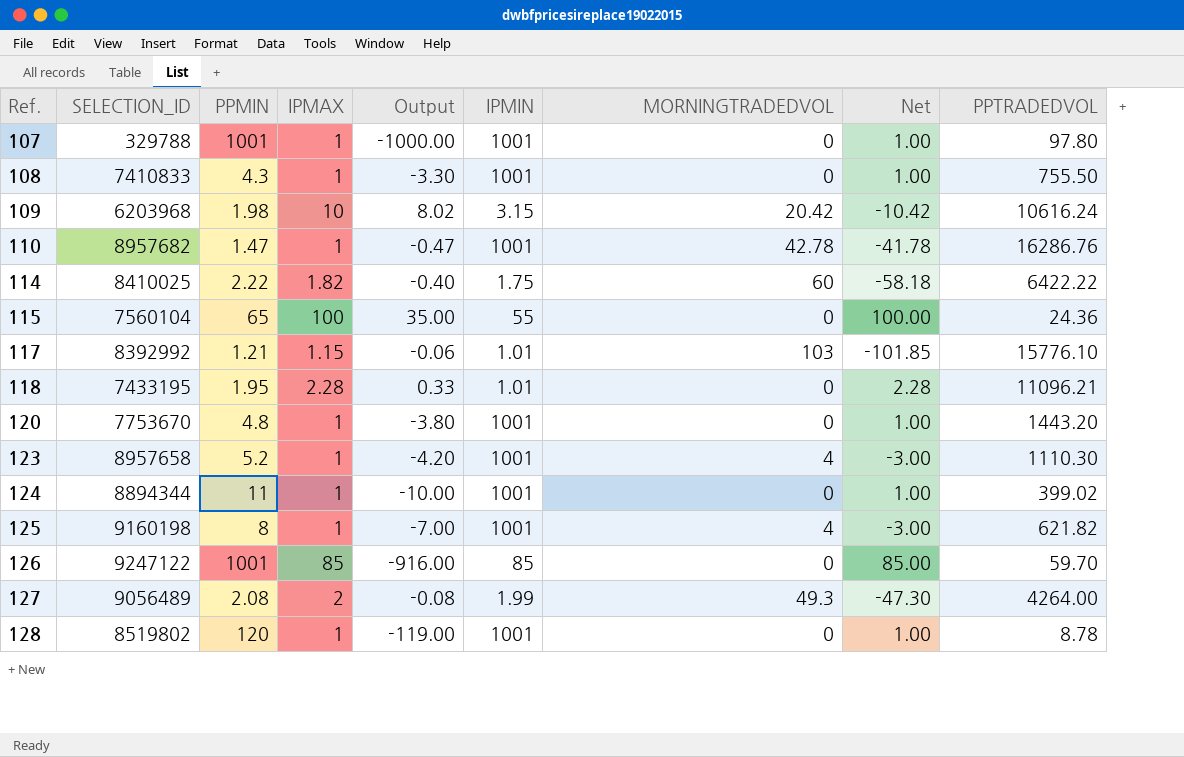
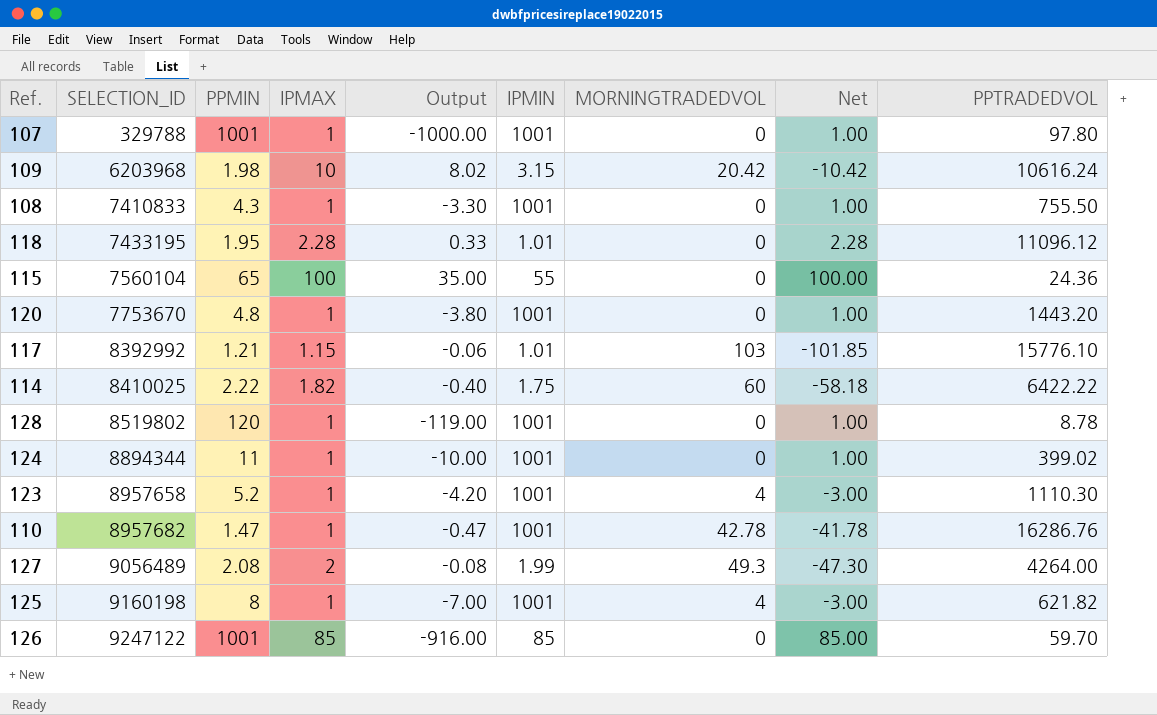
row order: Ref. ascending -> SELECTION_ID ascending
118 | PPTRADEDVOL: 11096.21 -> 11096.12

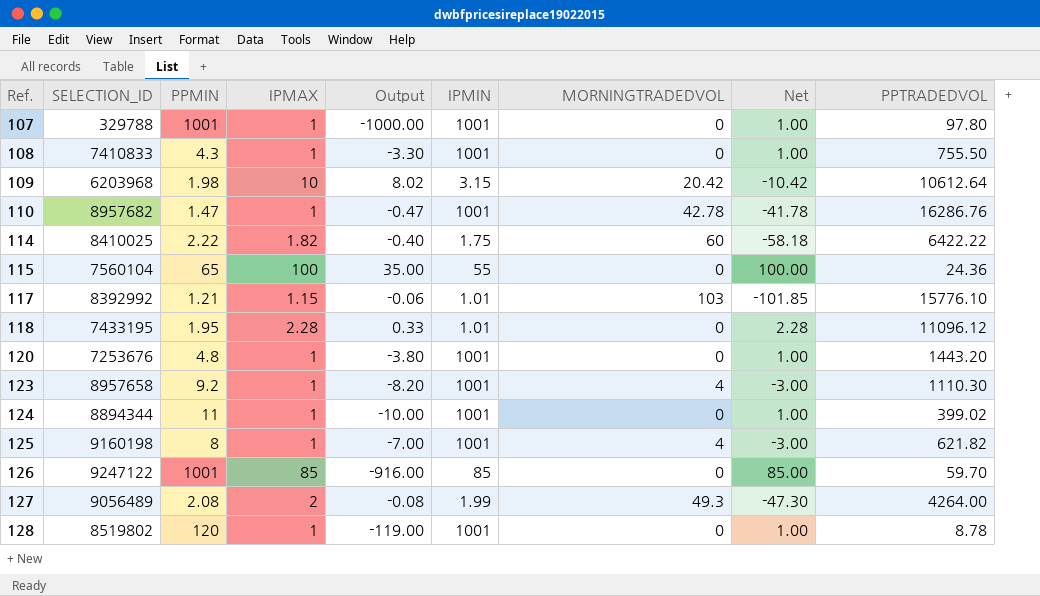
row order: SELECTION_ID ascending -> Ref. ascending
109 | PPTRADEDVOL: 10616.24 -> 10612.64
120 | SELECTION_ID: 7753670 -> 7253676
123 | PPMIN: 5.2 -> 9.2
123 | Output: -4.20 -> -8.20

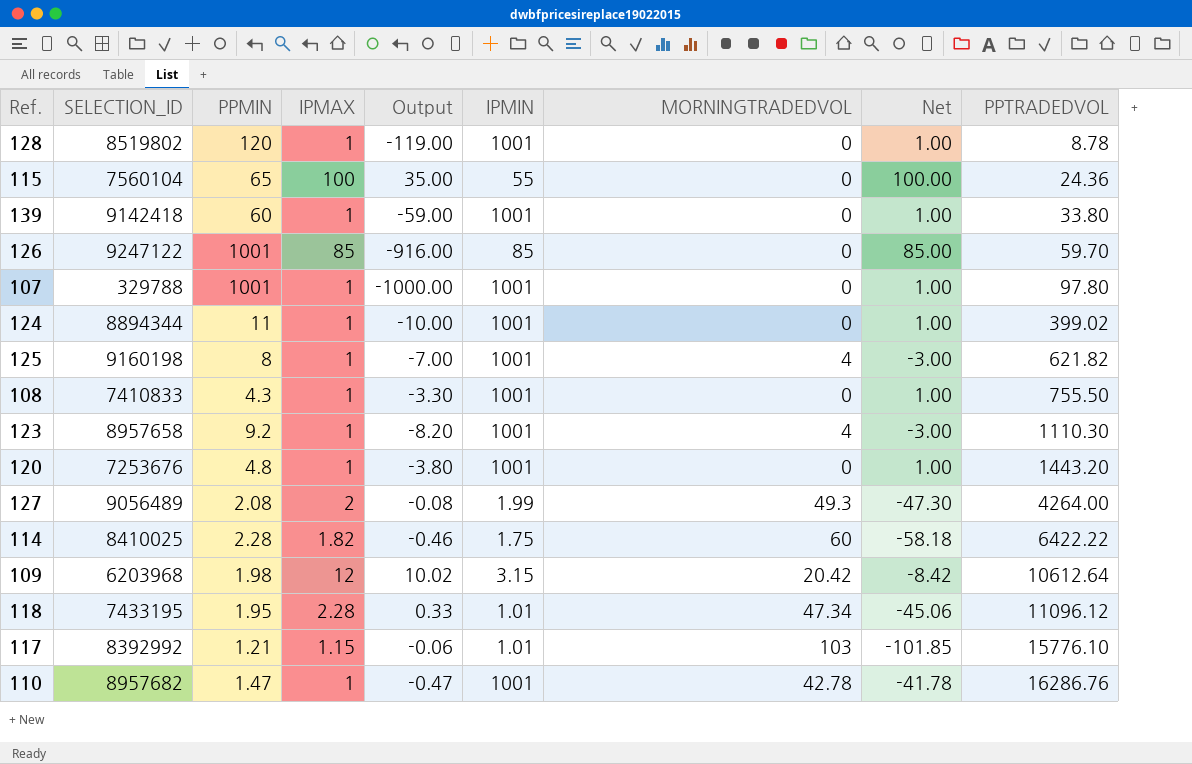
row order: Ref. ascending -> PPTRADEDVOL ascending
row 139: none -> 9142418 | 60 | 1 | -59.00 | 1001 | 0 | 1.00 | 33.80
114 | PPMIN: 2.22 -> 2.28
114 | Output: -0.40 -> -0.46
109 | IPMAX: 10 -> 12
109 | Output: 8.02 -> 10.02
109 | Net: -10.42 -> -8.42
118 | MORNINGTRADEDVOL: 0 -> 47.34
118 | Net: 2.28 -> -45.06

